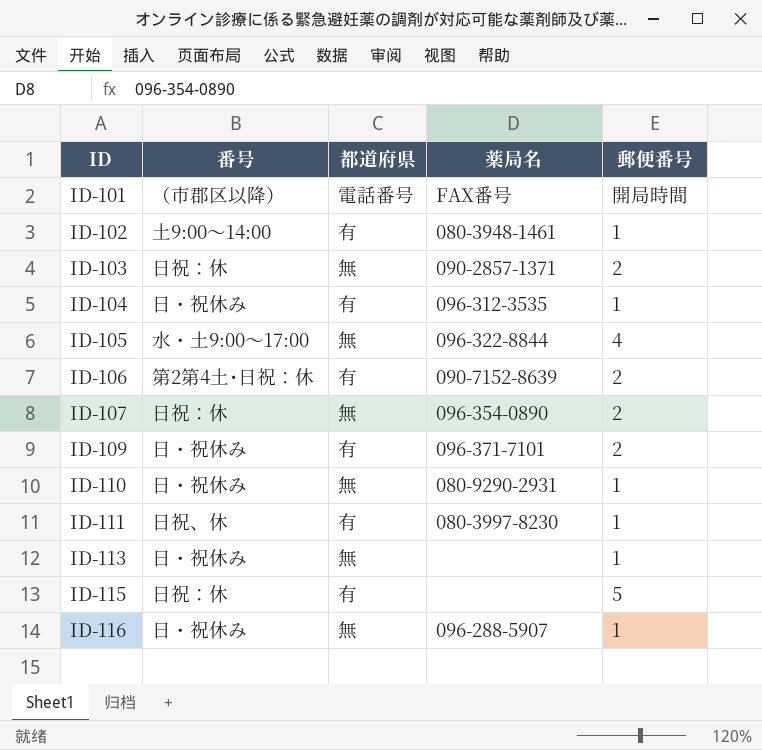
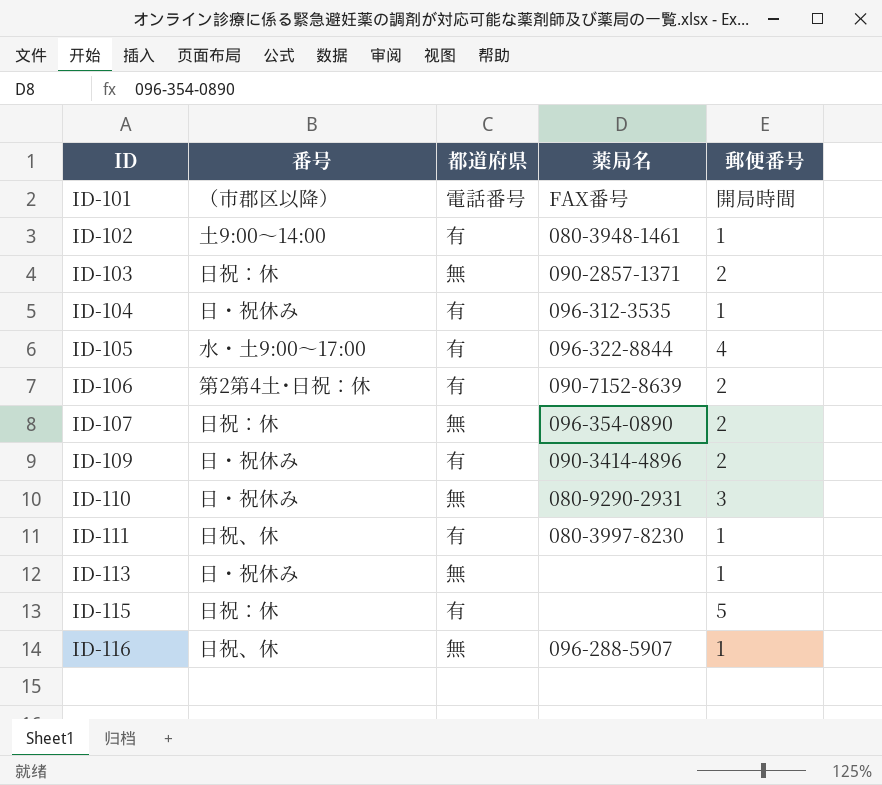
ID-105 | 都道府県: 無 -> 有
ID-109 | 薬局名: 096-371-7101 -> 090-3414-4896
ID-110 | 郵便番号: 1 -> 3
ID-116 | 番号: 日・祝休み -> 日祝、休

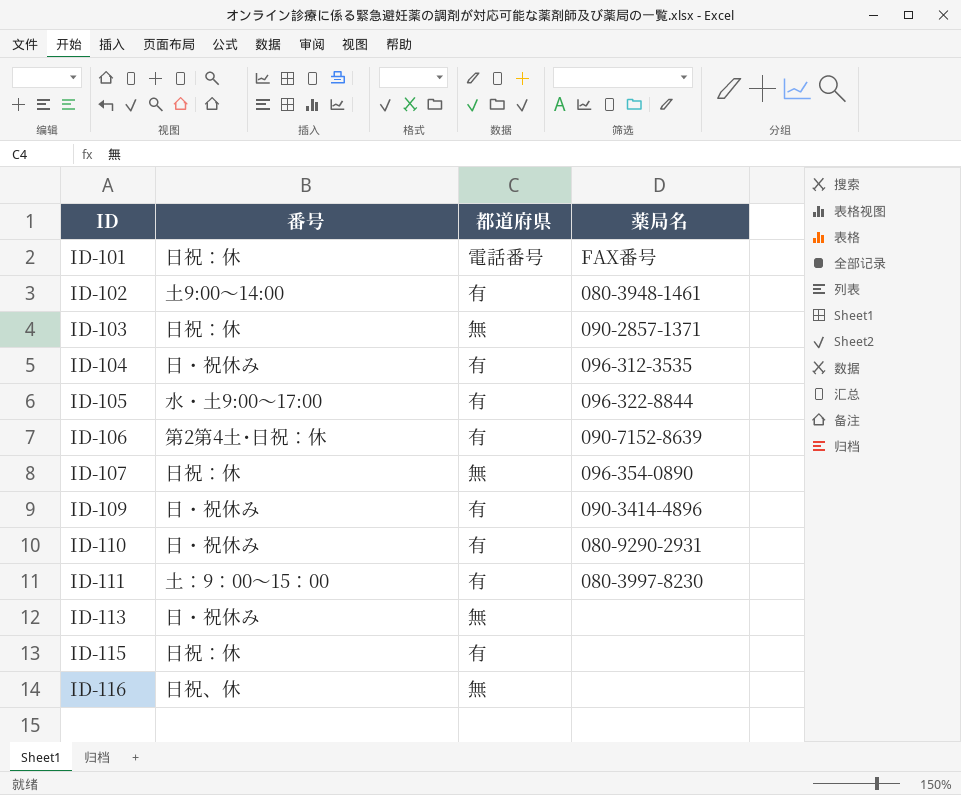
column 郵便番号 | position: 5 -> none
ID-101 | 番号: （市郡区以降） -> 日祝：休
ID-110 | 都道府県: 無 -> 有
ID-111 | 番号: 日祝、休 -> 土：9：00～15：00
ID-116 | 薬局名: 096-288-5907 -> none

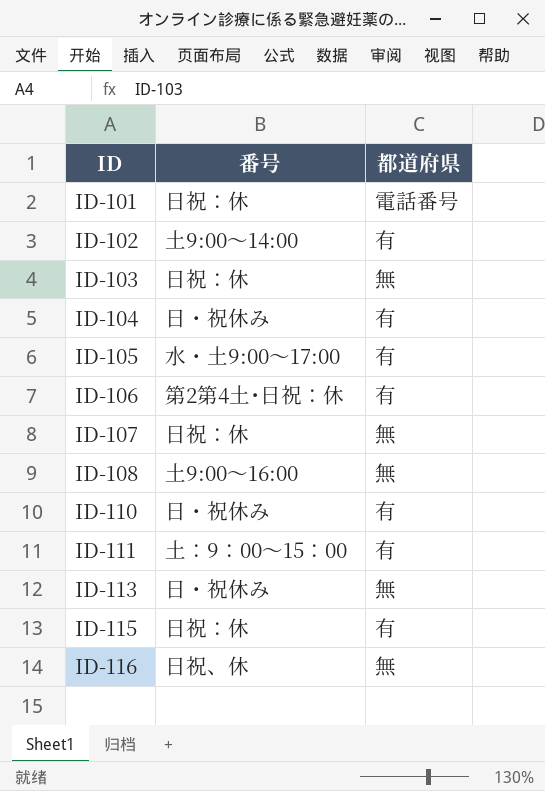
column 薬局名 | position: 4 -> none
row ID-109: 日・祝休み | 有 | 090-3414-4896 -> none
row ID-108: none -> 土9:00～16:00 | 無

